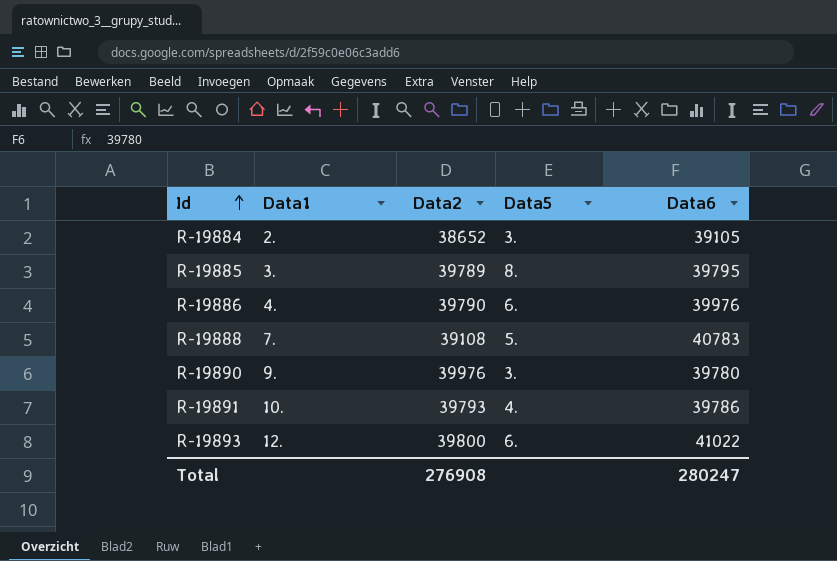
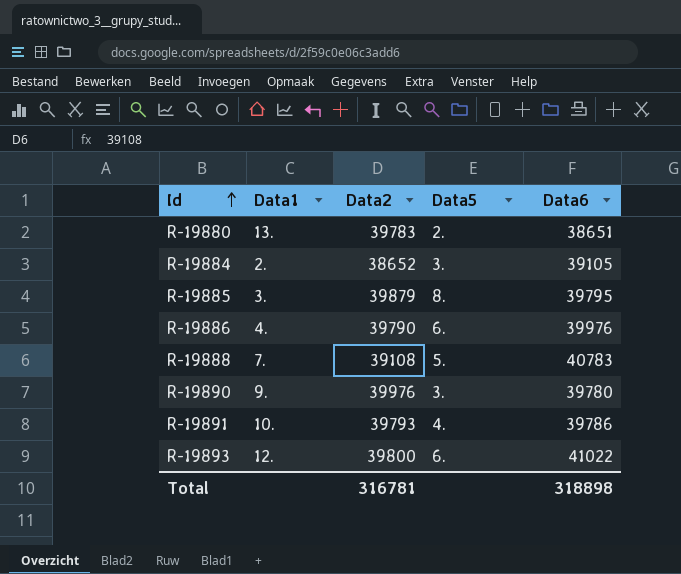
row R-19880: none -> 13. | 39783 | 2. | 38651
R-19885 | Data2: 39789 -> 39879
Total | Data2: 276908 -> 316781
Total | Data6: 280247 -> 318898

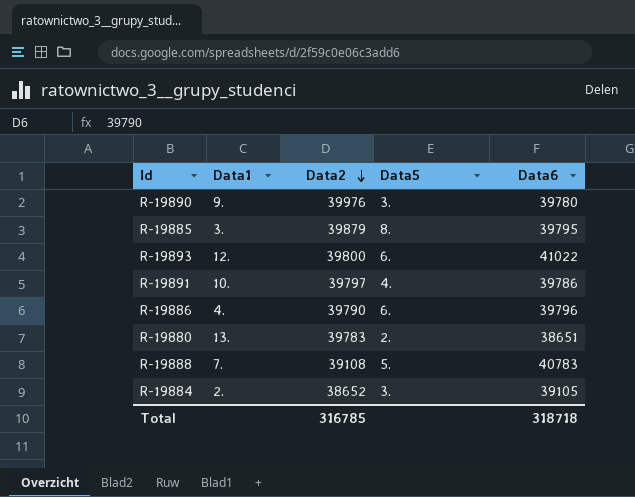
row order: Id ascending -> Data2 descending
R-19891 | Data2: 39793 -> 39797
R-19886 | Data6: 39976 -> 39796
Total | Data2: 316781 -> 316785
Total | Data6: 318898 -> 318718

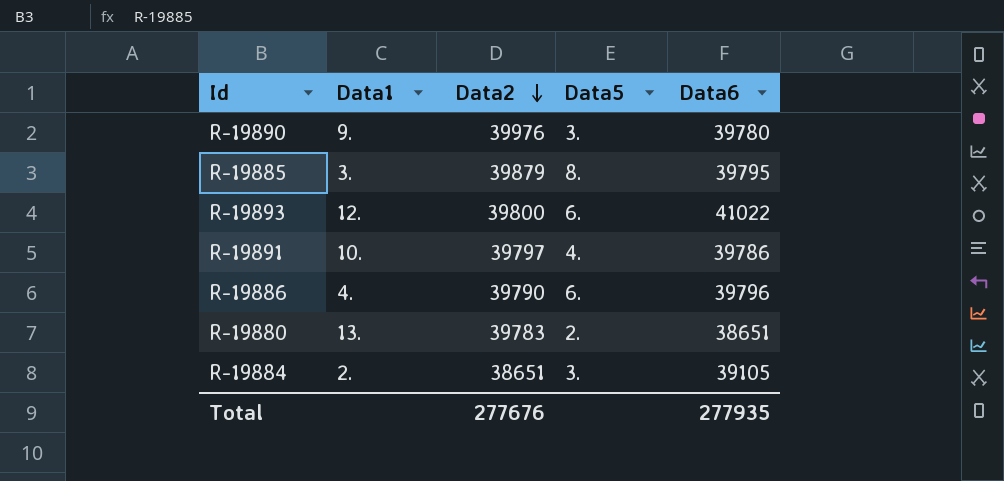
row R-19888: 7. | 39108 | 5. | 40783 -> none
R-19884 | Data2: 38652 -> 38651
Total | Data2: 316785 -> 277676
Total | Data6: 318718 -> 277935

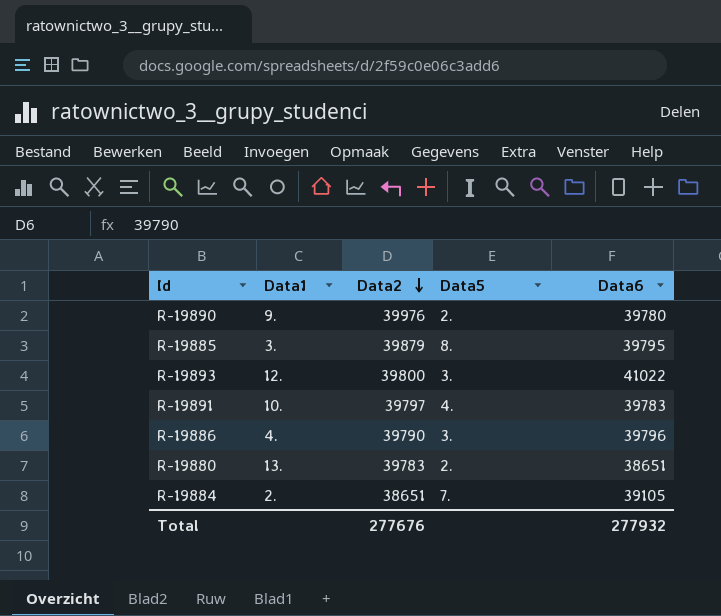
R-19890 | Data5: 3. -> 2.
R-19893 | Data5: 6. -> 3.
R-19891 | Data6: 39786 -> 39783
R-19886 | Data5: 6. -> 3.
R-19884 | Data5: 3. -> 7.
Total | Data6: 277935 -> 277932

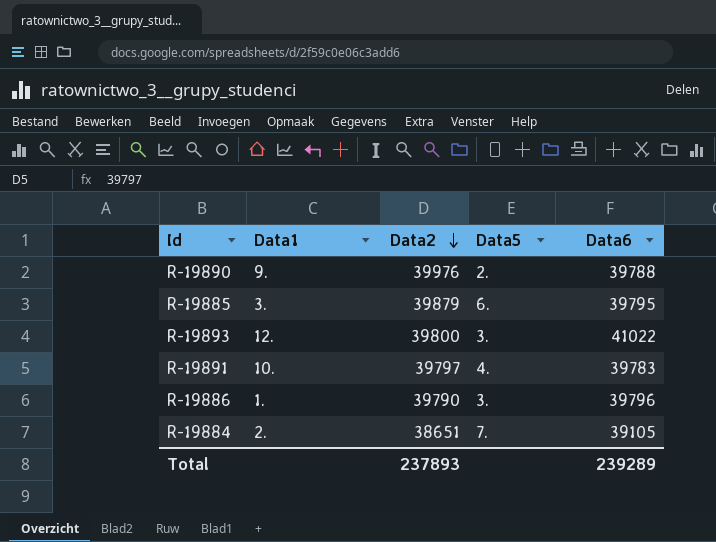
row R-19880: 13. | 39783 | 2. | 38651 -> none
R-19890 | Data6: 39780 -> 39788
R-19885 | Data5: 8. -> 6.
R-19886 | Data1: 4. -> 1.
Total | Data2: 277676 -> 237893
Total | Data6: 277932 -> 239289

